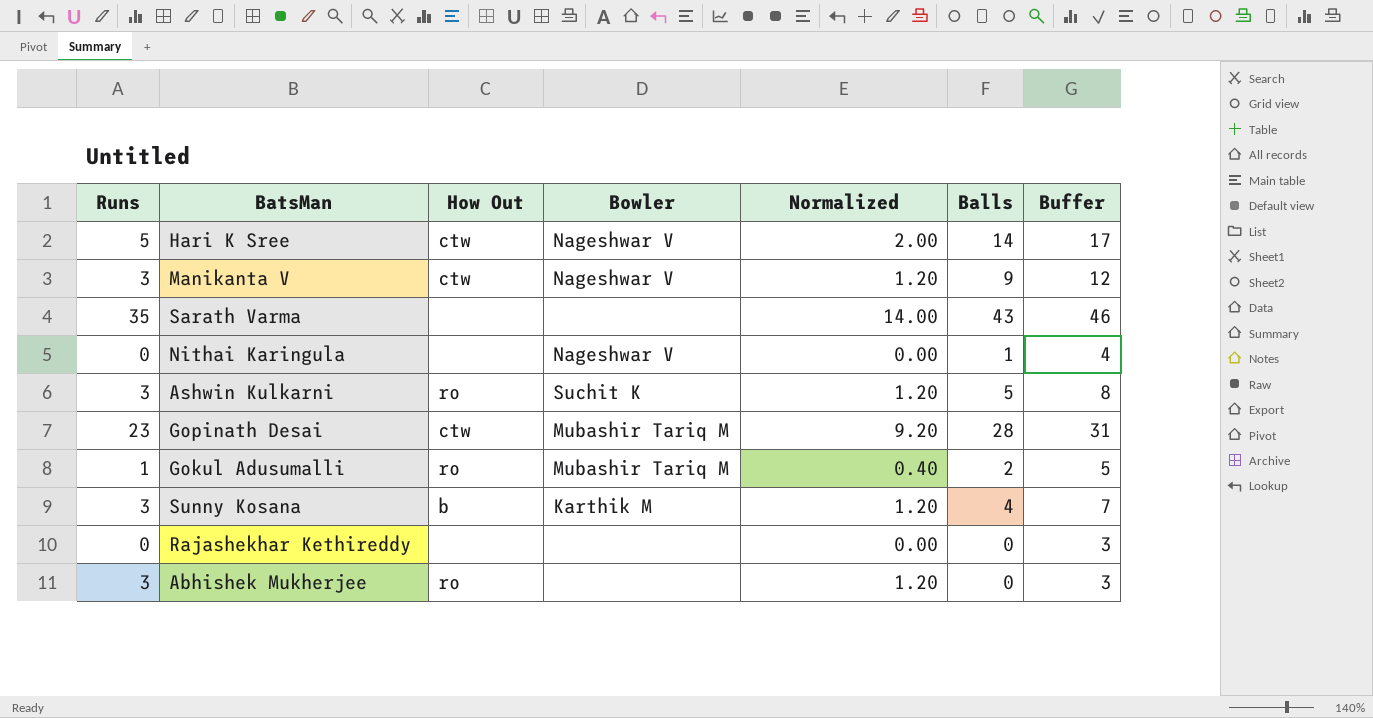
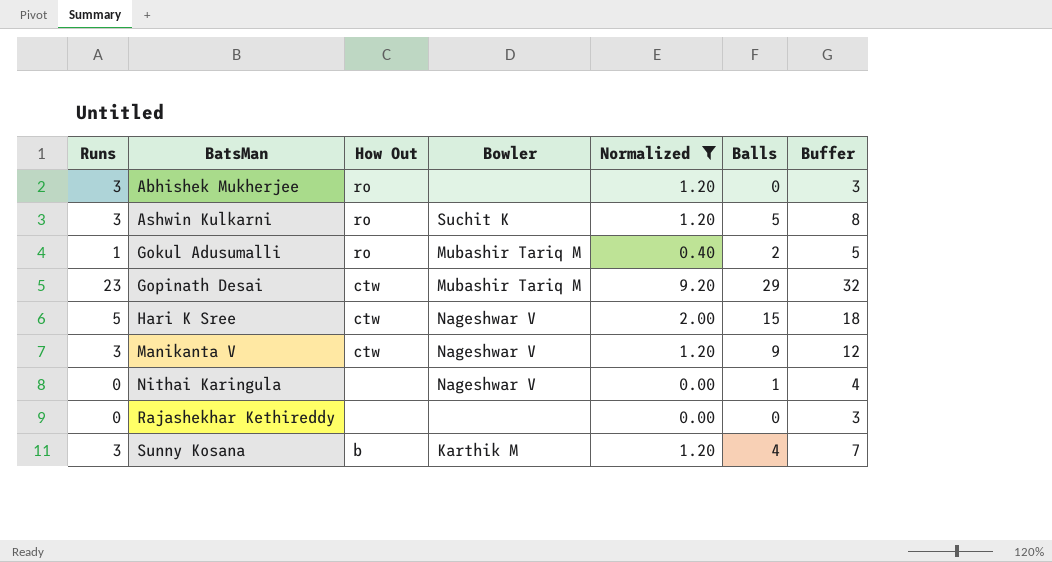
filter: none -> Normalized != 14.00
row order: none -> BatsMan ascending
Gopinath Desai | Balls: 28 -> 29
Gopinath Desai | Buffer: 31 -> 32
Hari K Sree | Balls: 14 -> 15
Hari K Sree | Buffer: 17 -> 18

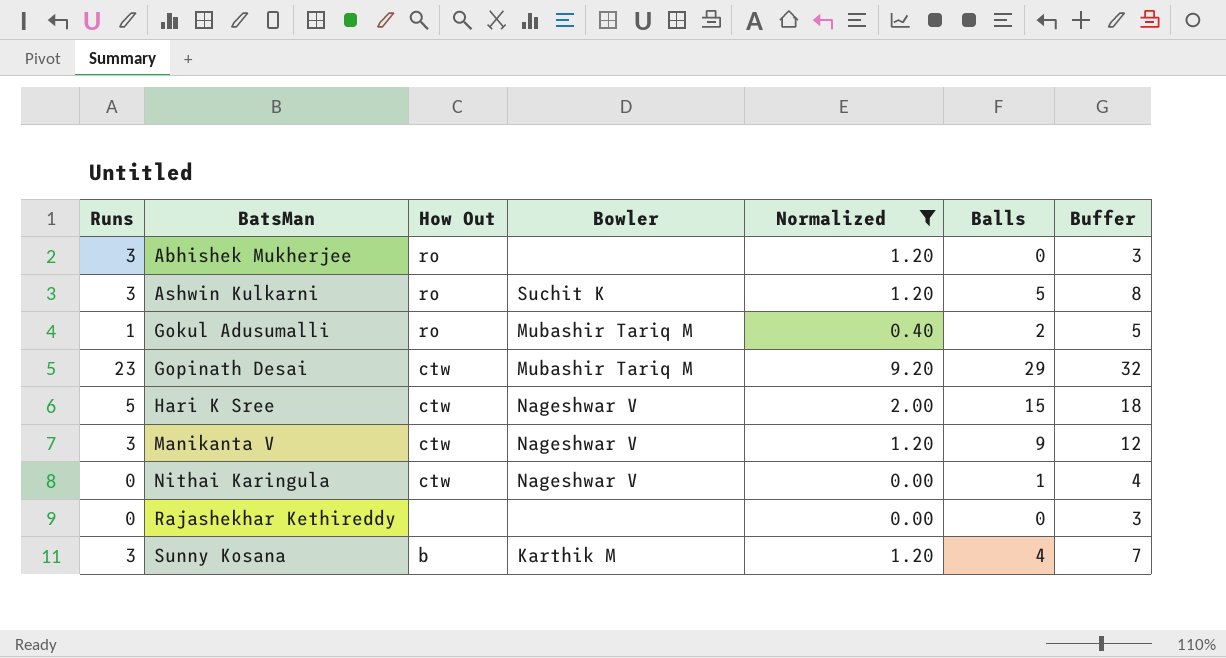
Nithai Karingula | How Out: none -> ctw

